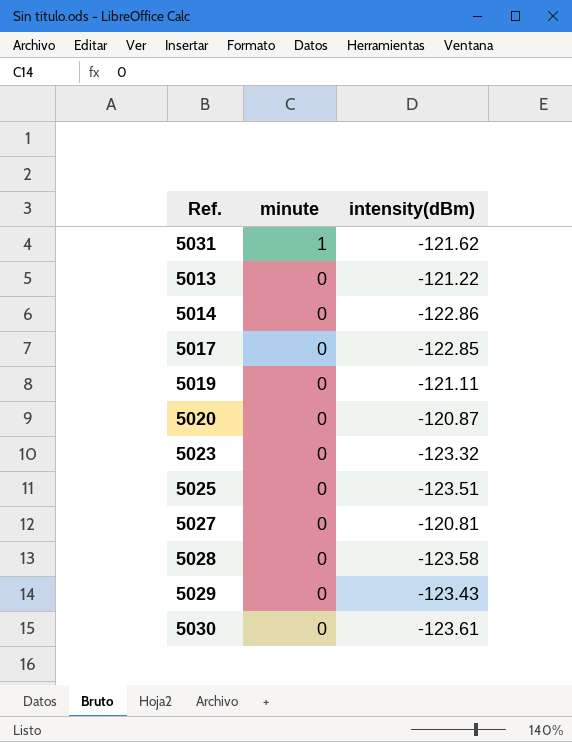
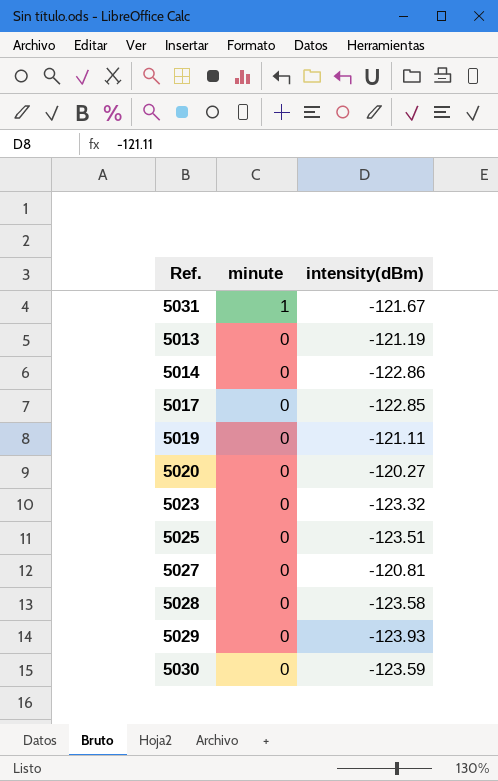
5031 | intensity(dBm): -121.62 -> -121.67
5013 | intensity(dBm): -121.22 -> -121.19
5020 | intensity(dBm): -120.87 -> -120.27
5029 | intensity(dBm): -123.43 -> -123.93
5030 | intensity(dBm): -123.61 -> -123.59

